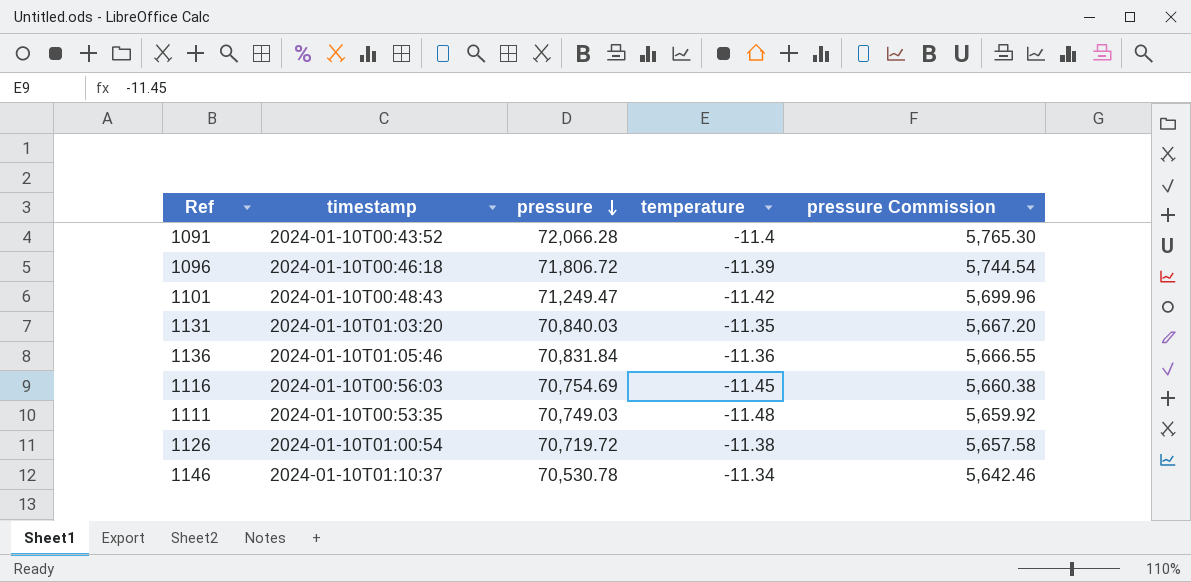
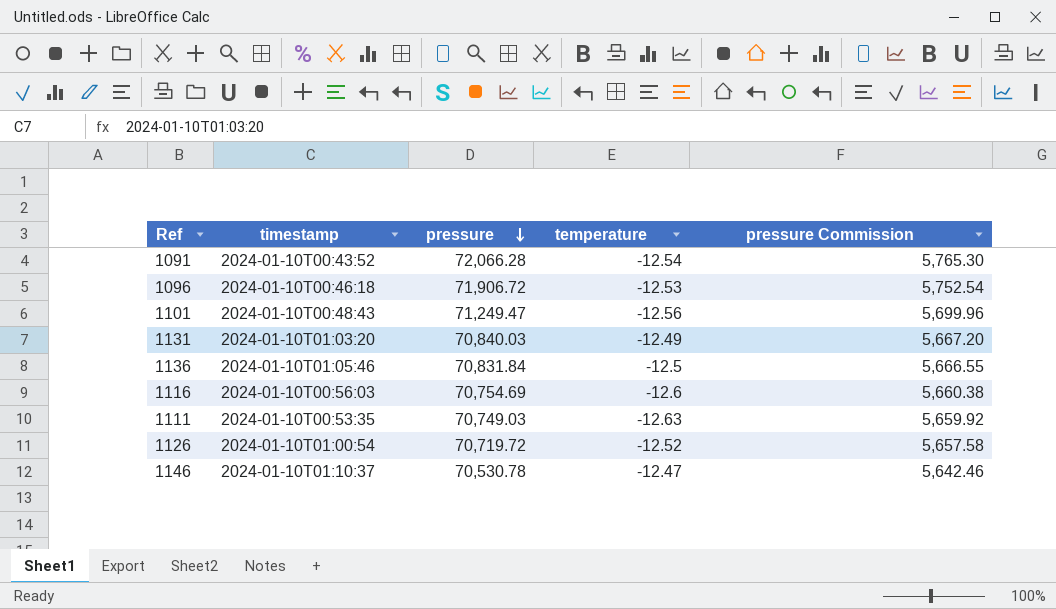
1091 | temperature: -11.4 -> -12.54
1096 | pressure: 71,806.72 -> 71,906.72
1096 | temperature: -11.39 -> -12.53
1096 | pressure Commission: 5,744.54 -> 5,752.54
1101 | temperature: -11.42 -> -12.56
1131 | temperature: -11.35 -> -12.49
1136 | temperature: -11.36 -> -12.5
1116 | temperature: -11.45 -> -12.6
1111 | temperature: -11.48 -> -12.63
1126 | temperature: -11.38 -> -12.52
1146 | temperature: -11.34 -> -12.47

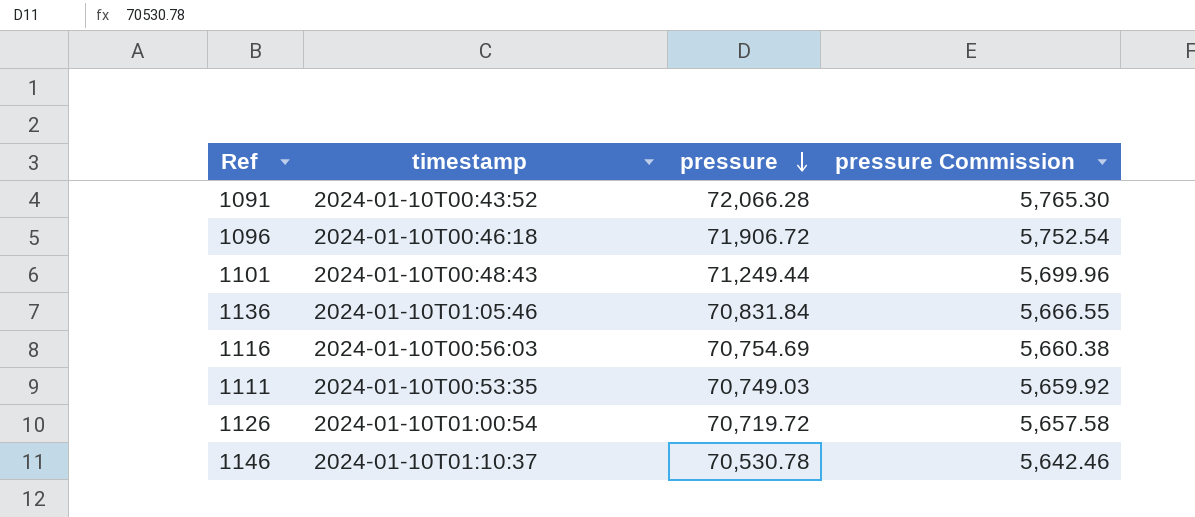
column temperature | position: 4 -> none
row 1131: 2024-01-10T01:03:20 | 70,840.03 | -12.49 | 5,667.20 -> none
1101 | pressure: 71,249.47 -> 71,249.44

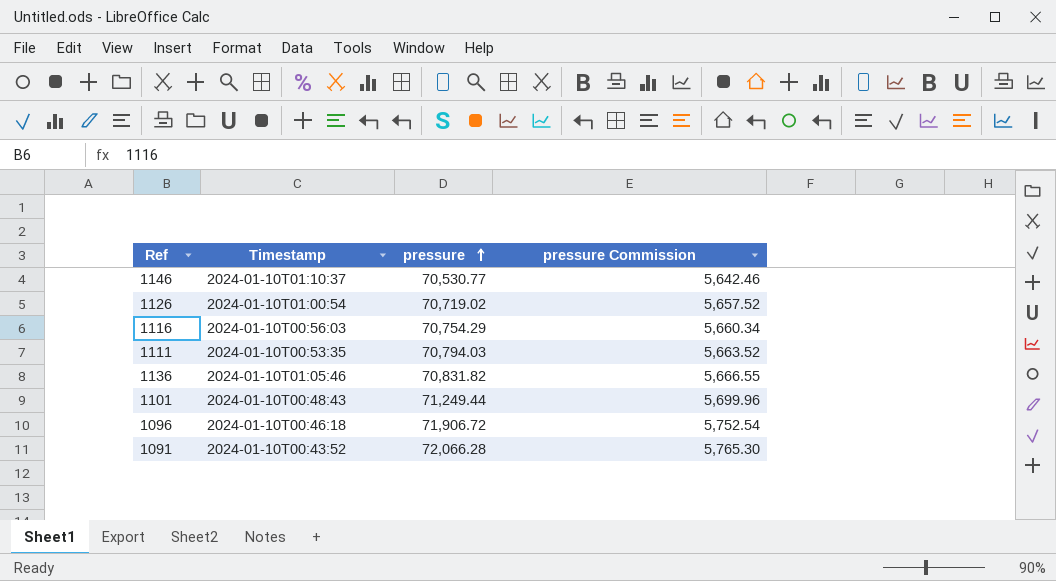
row order: pressure descending -> pressure ascending
column name: timestamp -> Timestamp
1146 | pressure: 70,530.78 -> 70,530.77
1126 | pressure: 70,719.72 -> 70,719.02
1126 | pressure Commission: 5,657.58 -> 5,657.52
1116 | pressure: 70,754.69 -> 70,754.29
1116 | pressure Commission: 5,660.38 -> 5,660.34
1111 | pressure: 70,749.03 -> 70,794.03
1111 | pressure Commission: 5,659.92 -> 5,663.52
1136 | pressure: 70,831.84 -> 70,831.82

